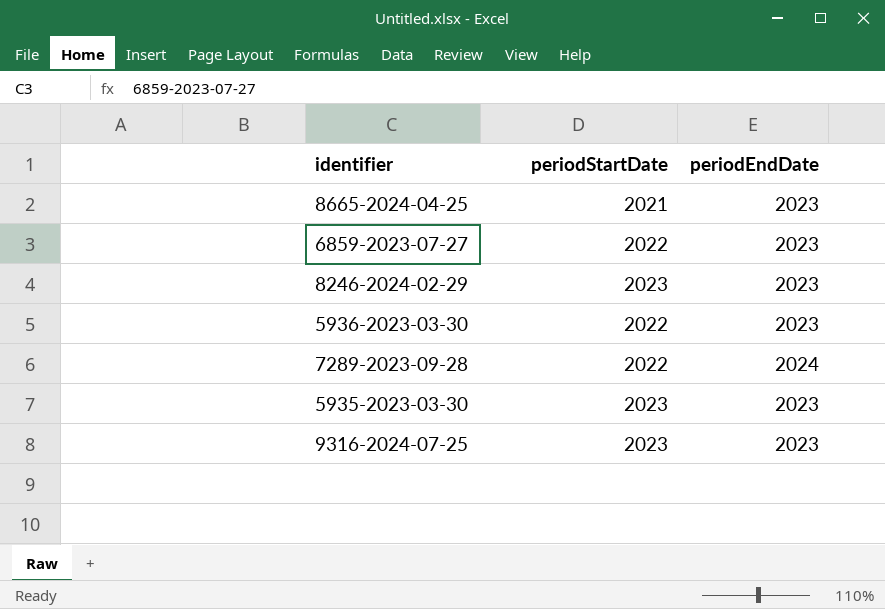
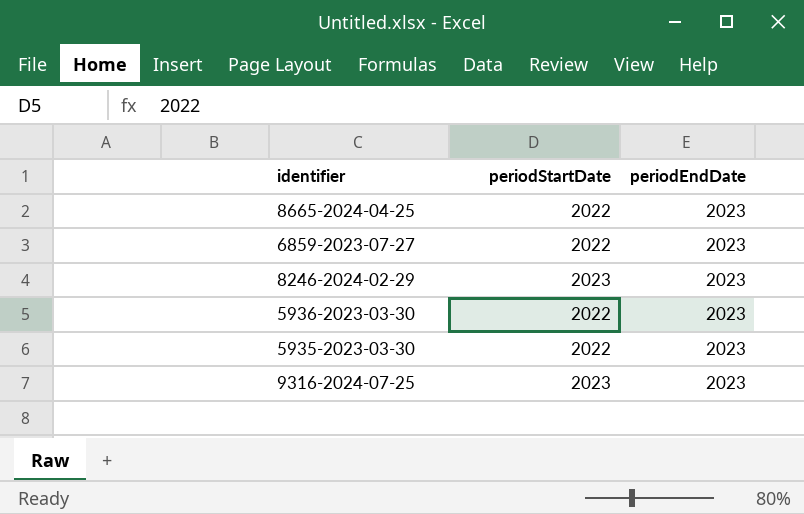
row 7289-2023-09-28: 2022 | 2024 -> none
8665-2024-04-25 | periodStartDate: 2021 -> 2022
5935-2023-03-30 | periodStartDate: 2023 -> 2022

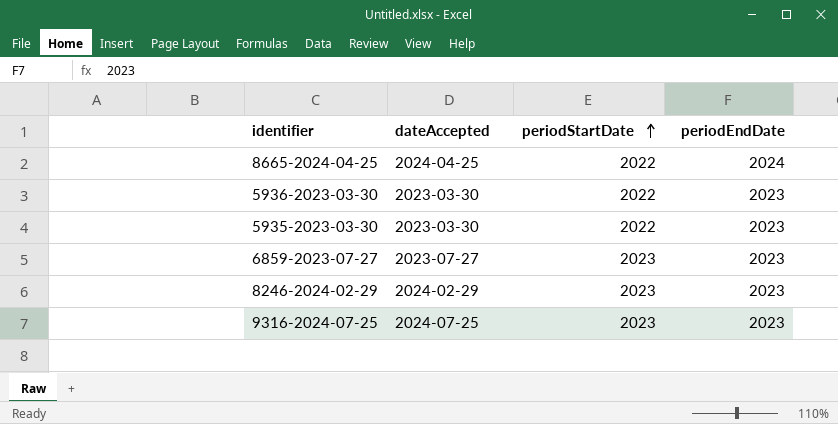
row order: none -> periodStartDate ascending
column dateAccepted | position: none -> 2
8665-2024-04-25 | periodEndDate: 2023 -> 2024
6859-2023-07-27 | periodStartDate: 2022 -> 2023

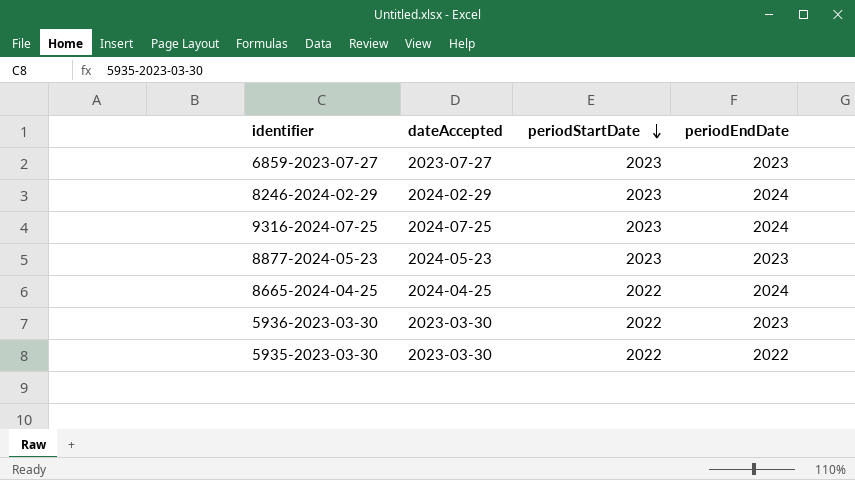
row order: periodStartDate ascending -> periodStartDate descending
8246-2024-02-29 | periodEndDate: 2023 -> 2024
9316-2024-07-25 | periodEndDate: 2023 -> 2024
row 8877-2024-05-23: none -> 2024-05-23 | 2023 | 2023
5935-2023-03-30 | periodEndDate: 2023 -> 2022

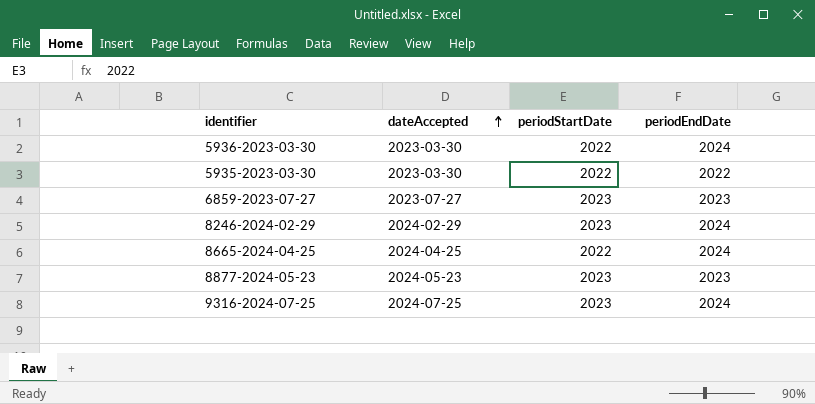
row order: periodStartDate descending -> dateAccepted ascending
5936-2023-03-30 | periodEndDate: 2023 -> 2024

